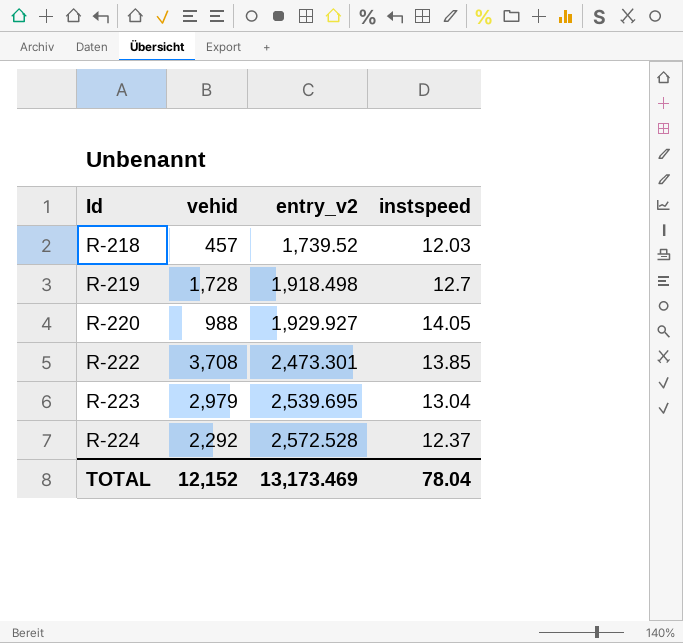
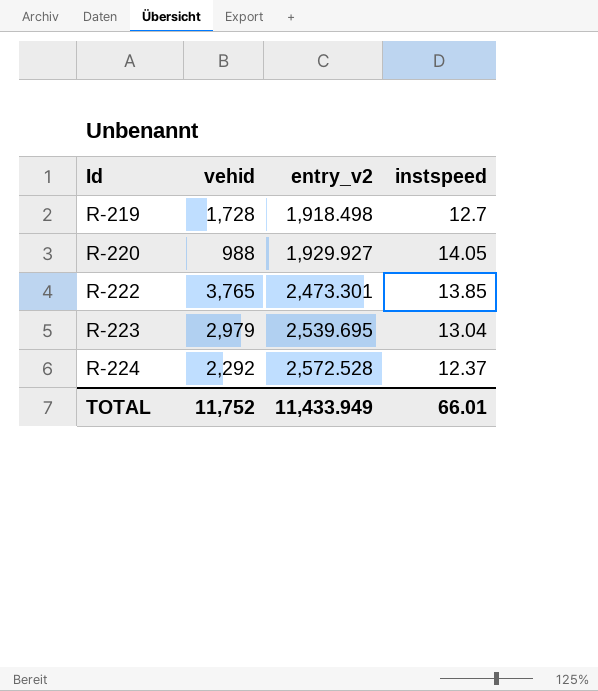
row R-218: 457 | 1,739.52 | 12.03 -> none
R-222 | vehid: 3,708 -> 3,765
TOTAL | vehid: 12,152 -> 11,752
TOTAL | entry_v2: 13,173.469 -> 11,433.949
TOTAL | instspeed: 78.04 -> 66.01

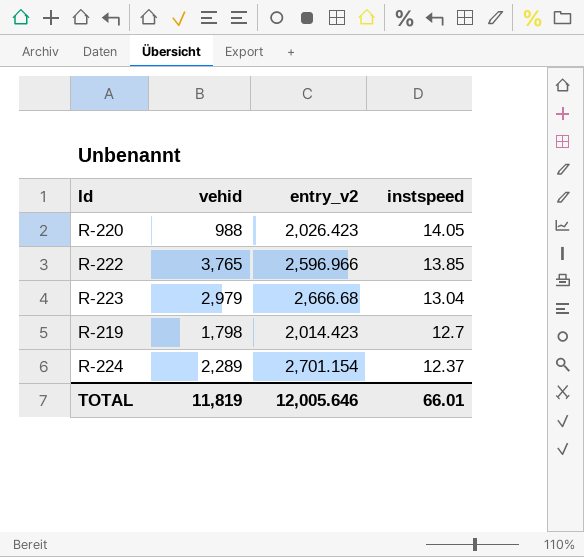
row order: Id ascending -> instspeed descending
R-220 | entry_v2: 1,929.927 -> 2,026.423
R-222 | entry_v2: 2,473.301 -> 2,596.966
R-223 | entry_v2: 2,539.695 -> 2,666.68
R-219 | vehid: 1,728 -> 1,798
R-219 | entry_v2: 1,918.498 -> 2,014.423
R-224 | vehid: 2,292 -> 2,289
R-224 | entry_v2: 2,572.528 -> 2,701.154
TOTAL | vehid: 11,752 -> 11,819
TOTAL | entry_v2: 11,433.949 -> 12,005.646

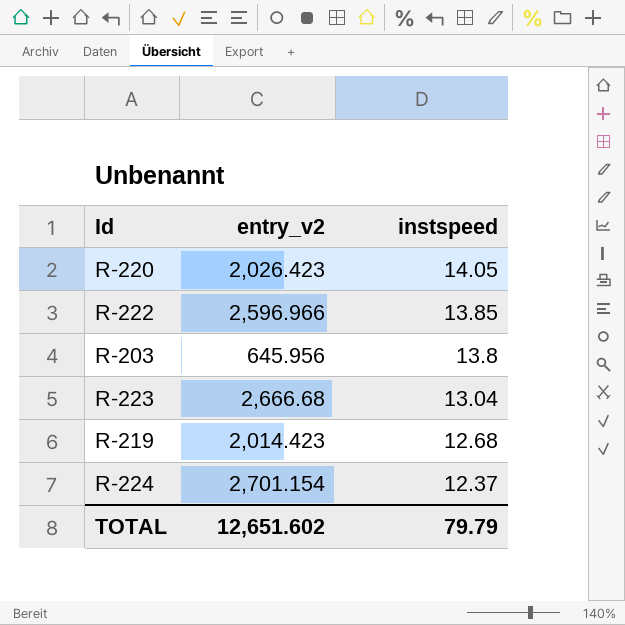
column vehid | position: 2 -> none
row R-203: none -> 645.956 | 13.8
R-219 | instspeed: 12.7 -> 12.68
TOTAL | entry_v2: 12,005.646 -> 12,651.602
TOTAL | instspeed: 66.01 -> 79.79

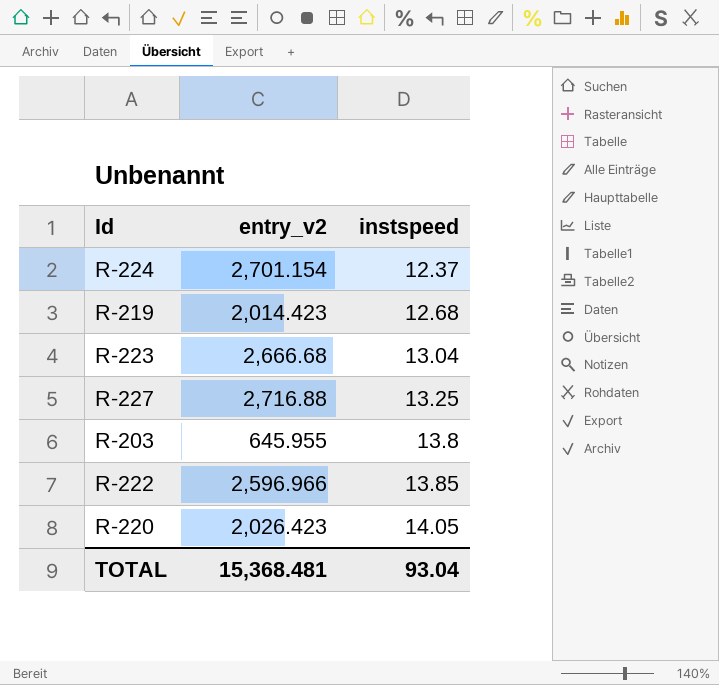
row order: instspeed descending -> instspeed ascending
row R-227: none -> 2,716.88 | 13.25
R-203 | entry_v2: 645.956 -> 645.955
TOTAL | entry_v2: 12,651.602 -> 15,368.481
TOTAL | instspeed: 79.79 -> 93.04

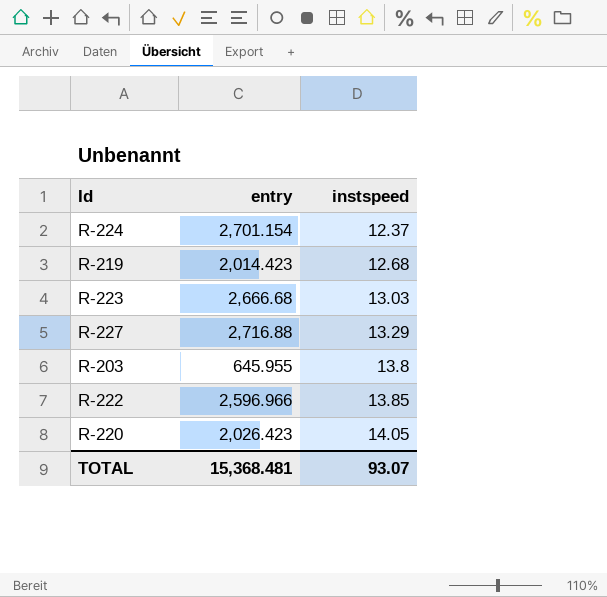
column name: entry_v2 -> entry
R-223 | instspeed: 13.04 -> 13.03
R-227 | instspeed: 13.25 -> 13.29
TOTAL | instspeed: 93.04 -> 93.07

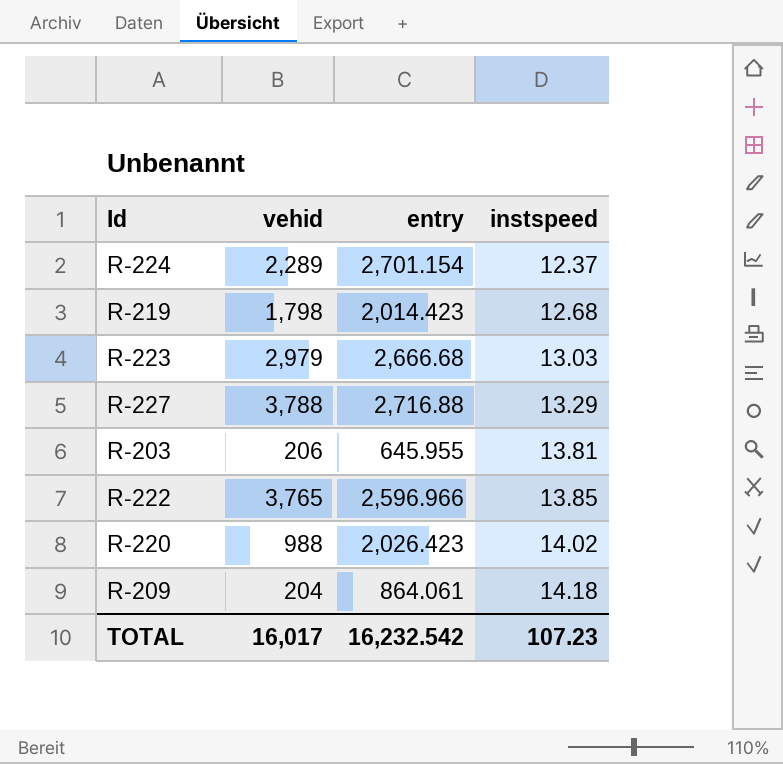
column vehid | position: none -> 2
R-203 | instspeed: 13.8 -> 13.81
R-220 | instspeed: 14.05 -> 14.02
row R-209: none -> 204 | 864.061 | 14.18
TOTAL | entry: 15,368.481 -> 16,232.542
TOTAL | instspeed: 93.07 -> 107.23

